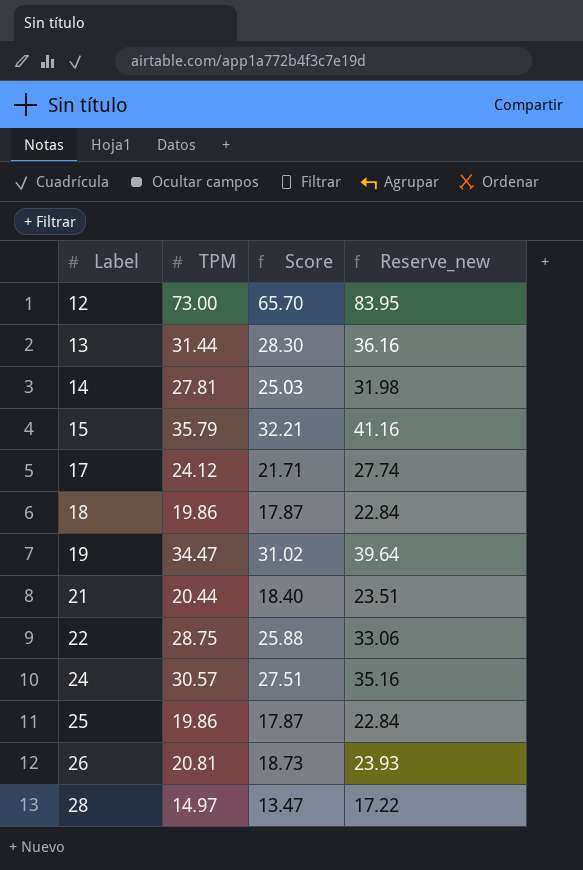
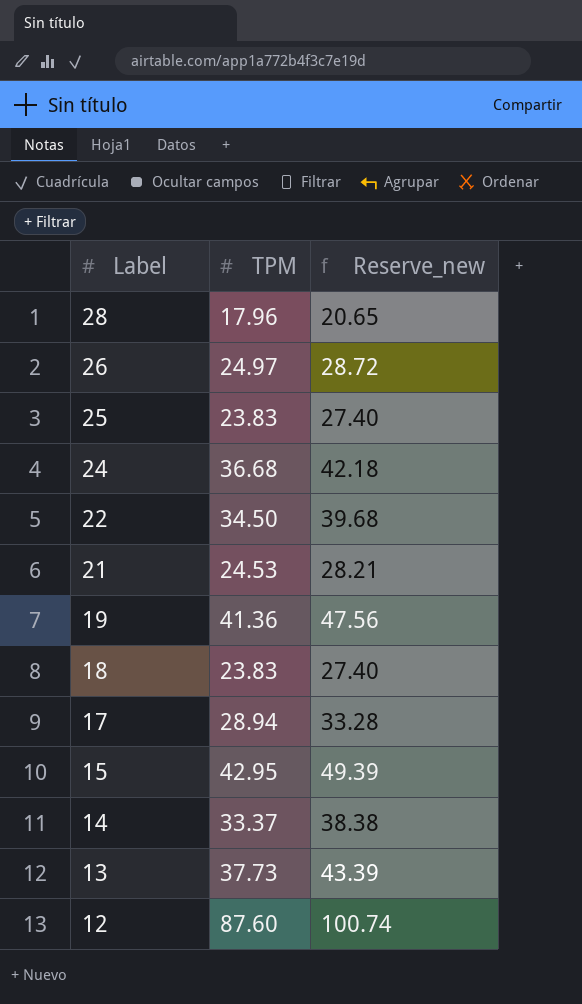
row order: Label ascending -> Label descending
column Score | formula: [TPM] * 0.9 -> none
28 | TPM: 14.97 -> 17.96
28 | Reserve_new: 17.22 -> 20.65
26 | TPM: 20.81 -> 24.97
26 | Reserve_new: 23.93 -> 28.72
25 | TPM: 19.86 -> 23.83
25 | Reserve_new: 22.84 -> 27.40
24 | TPM: 30.57 -> 36.68
24 | Reserve_new: 35.16 -> 42.18
22 | TPM: 28.75 -> 34.50
22 | Reserve_new: 33.06 -> 39.68
21 | TPM: 20.44 -> 24.53
21 | Reserve_new: 23.51 -> 28.21
19 | TPM: 34.47 -> 41.36
19 | Reserve_new: 39.64 -> 47.56
18 | TPM: 19.86 -> 23.83
18 | Reserve_new: 22.84 -> 27.40
17 | TPM: 24.12 -> 28.94
17 | Reserve_new: 27.74 -> 33.28
15 | TPM: 35.79 -> 42.95
15 | Reserve_new: 41.16 -> 49.39
14 | TPM: 27.81 -> 33.37
14 | Reserve_new: 31.98 -> 38.38
13 | TPM: 31.44 -> 37.73
13 | Reserve_new: 36.16 -> 43.39
12 | TPM: 73.00 -> 87.60
12 | Reserve_new: 83.95 -> 100.74

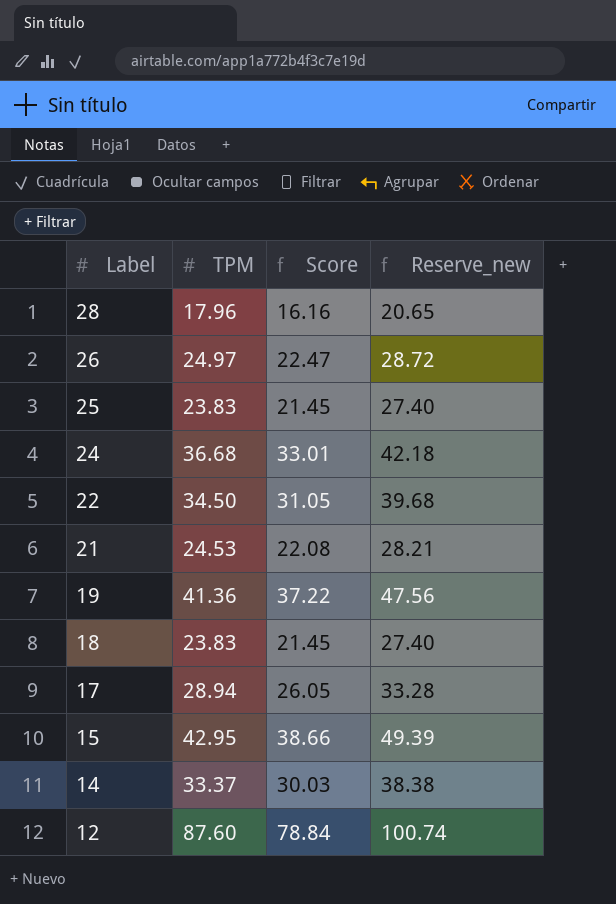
column Score | formula: none -> [TPM] * 0.9
row 13: 37.73 | 43.39 -> none

